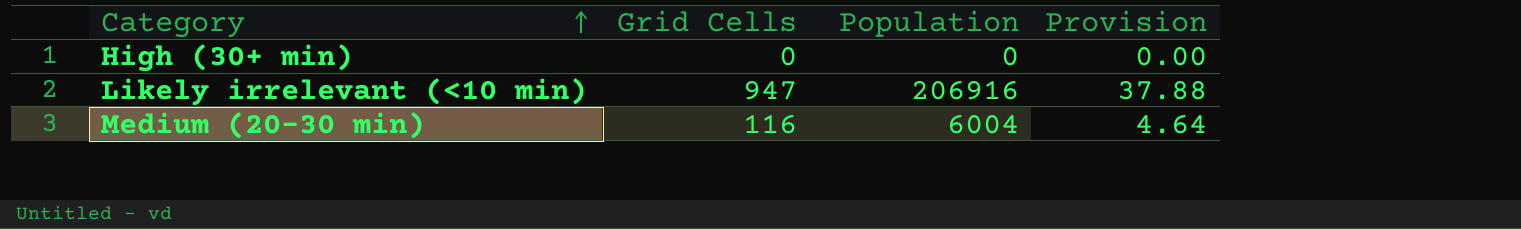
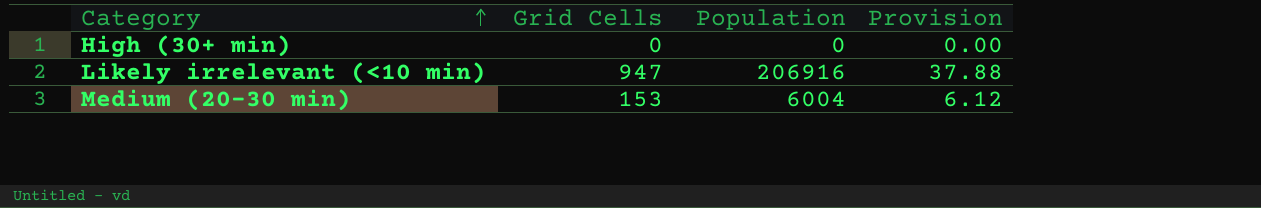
Medium (20-30 min) | Grid Cells: 116 -> 153
Medium (20-30 min) | Provision: 4.64 -> 6.12

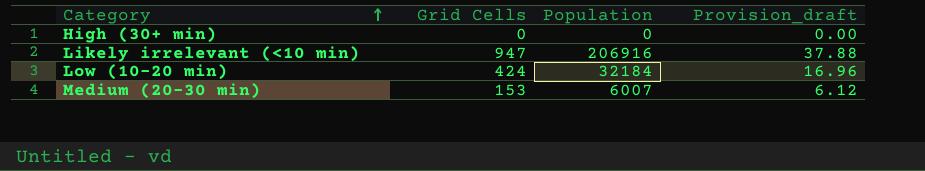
column name: Provision -> Provision_draft
row Low (10-20 min): none -> 424 | 32184 | 16.96
Medium (20-30 min) | Population: 6004 -> 6007

